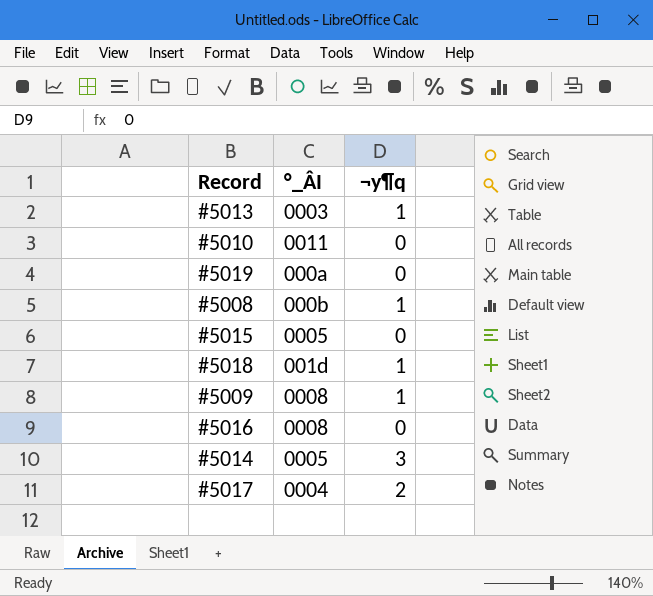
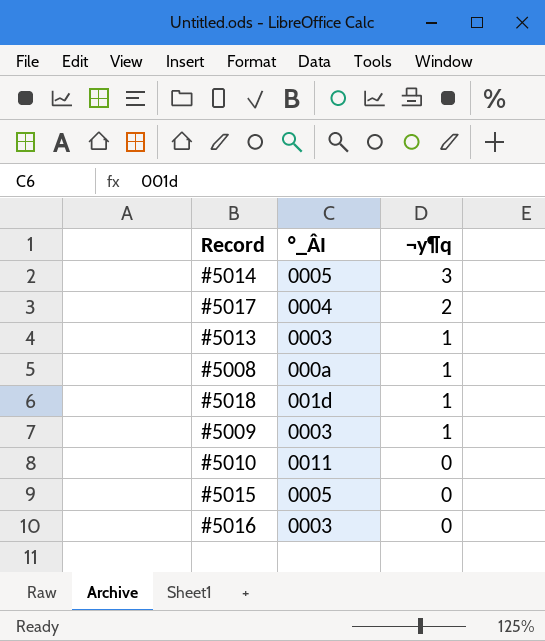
row order: none -> ¬y¶q descending
row #5019: 000a | 0 -> none
#5008 | °_ÂI: 000b -> 000a
#5009 | °_ÂI: 0008 -> 0003
#5016 | °_ÂI: 0008 -> 0003

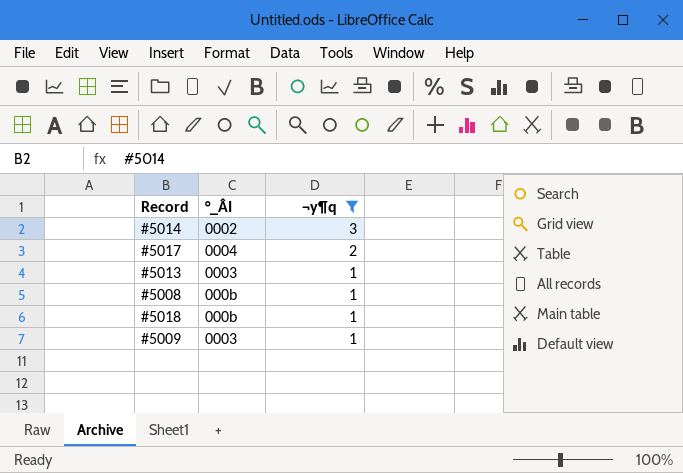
filter: none -> ¬y¶q != 0
#5014 | °_ÂI: 0005 -> 0002
#5008 | °_ÂI: 000a -> 000b
#5018 | °_ÂI: 001d -> 000b

